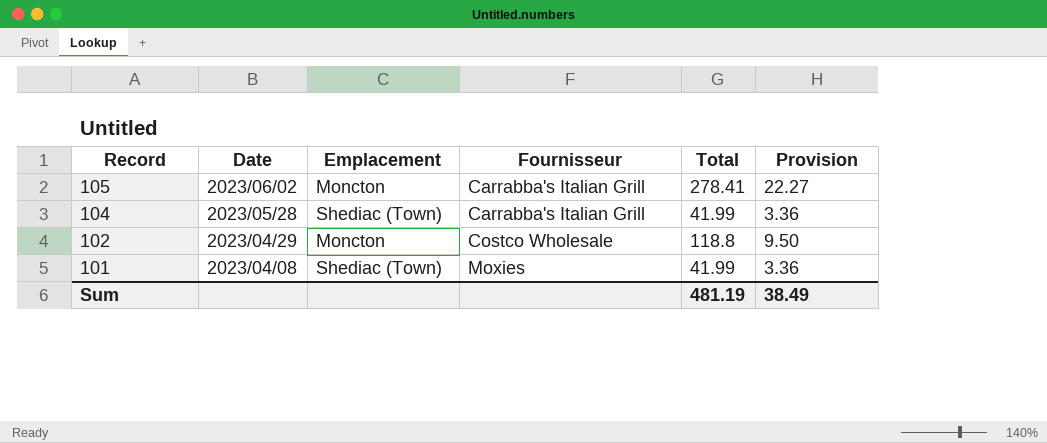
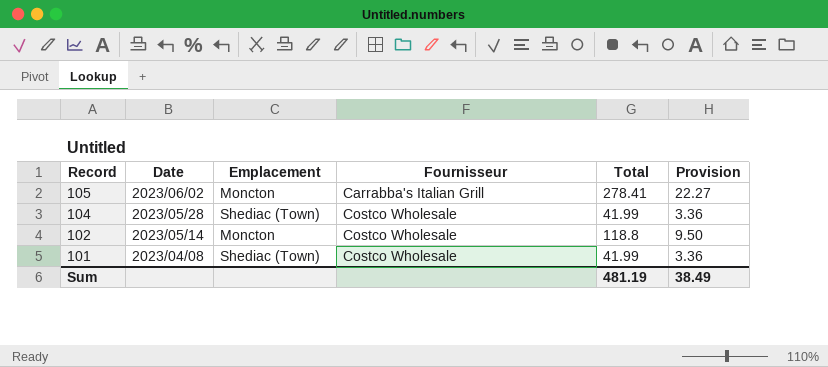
104 | Fournisseur: Carrabba's Italian Grill -> Costco Wholesale
102 | Date: 2023/04/29 -> 2023/05/14
101 | Fournisseur: Moxies -> Costco Wholesale

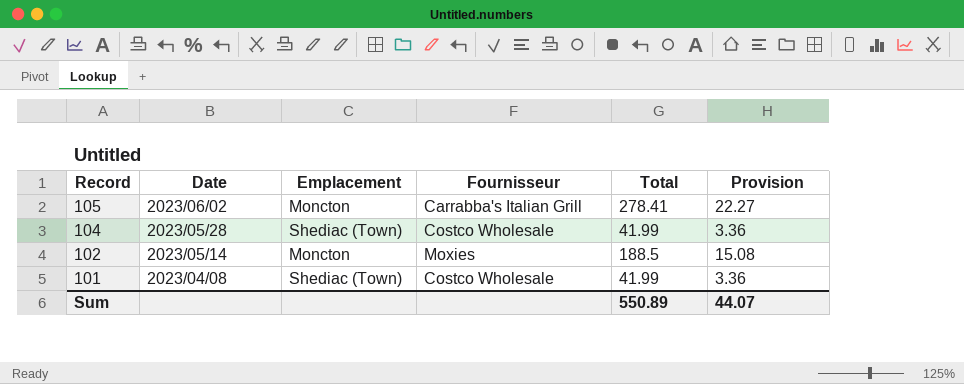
102 | Fournisseur: Costco Wholesale -> Moxies
102 | Total: 118.8 -> 188.5
102 | Provision: 9.50 -> 15.08
Sum | Total: 481.19 -> 550.89
Sum | Provision: 38.49 -> 44.07

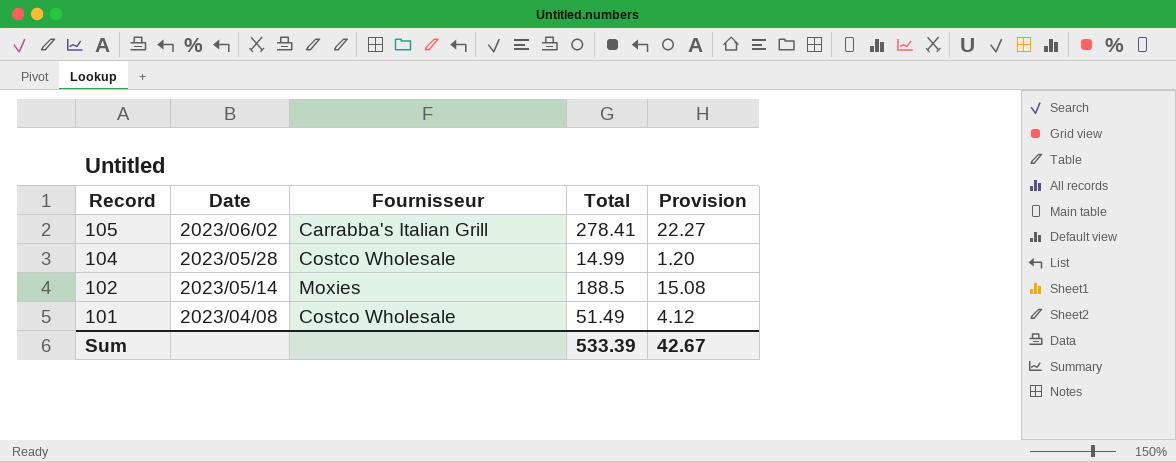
column Emplacement | position: 3 -> none
104 | Total: 41.99 -> 14.99
104 | Provision: 3.36 -> 1.20
101 | Total: 41.99 -> 51.49
101 | Provision: 3.36 -> 4.12
Sum | Total: 550.89 -> 533.39
Sum | Provision: 44.07 -> 42.67

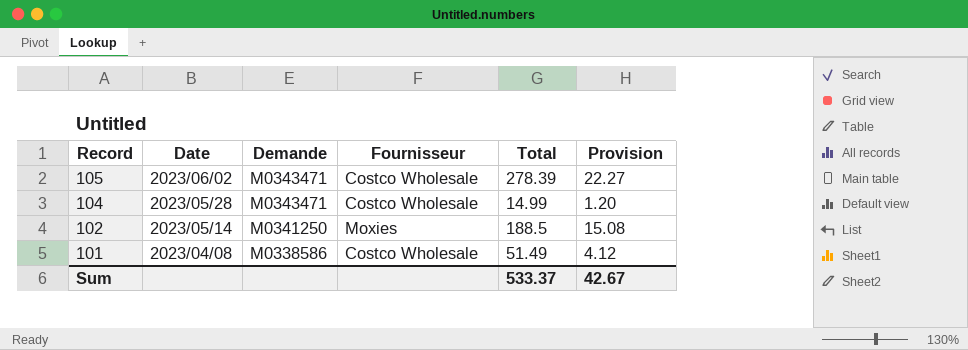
column Demande | position: none -> 3
105 | Fournisseur: Carrabba's Italian Grill -> Costco Wholesale
105 | Total: 278.41 -> 278.39
Sum | Total: 533.39 -> 533.37

